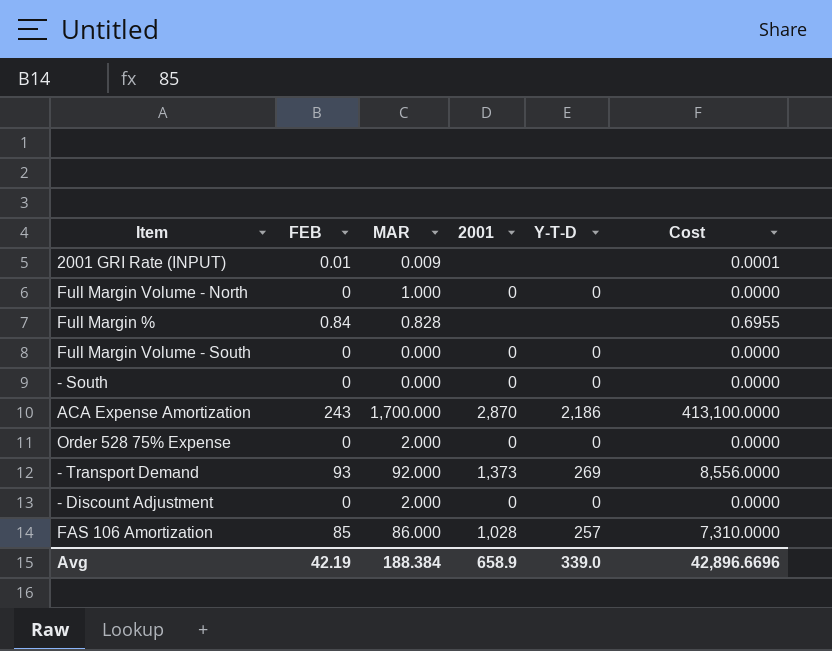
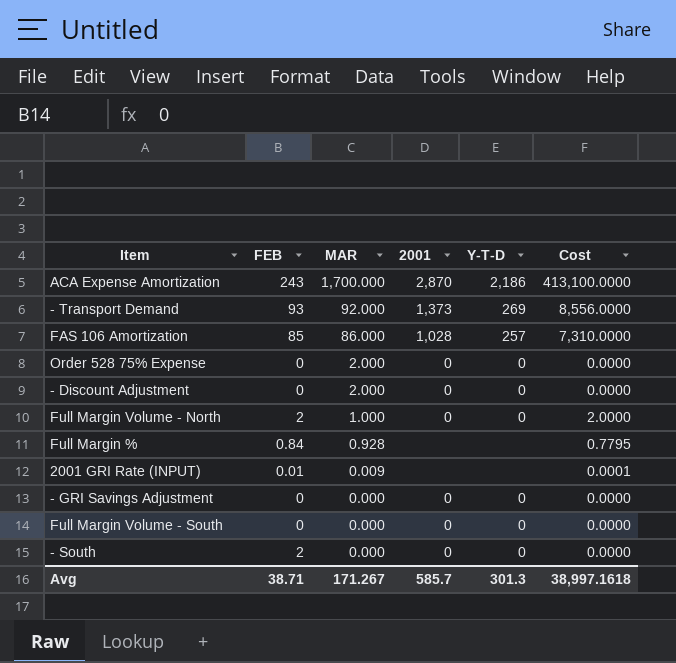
row order: none -> MAR descending
Full Margin Volume - North | FEB: 0 -> 2
Full Margin Volume - North | Cost: 0.0000 -> 2.0000
Full Margin % | MAR: 0.828 -> 0.928
Full Margin % | Cost: 0.6955 -> 0.7795
row - GRI Savings Adjustment: none -> 0 | 0.000 | 0 | 0 | 0.0000
- South | FEB: 0 -> 2
Avg | FEB: 42.19 -> 38.71
Avg | MAR: 188.384 -> 171.267
Avg | 2001: 658.9 -> 585.7
Avg | Y-T-D: 339.0 -> 301.3
Avg | Cost: 42,896.6696 -> 38,997.1618

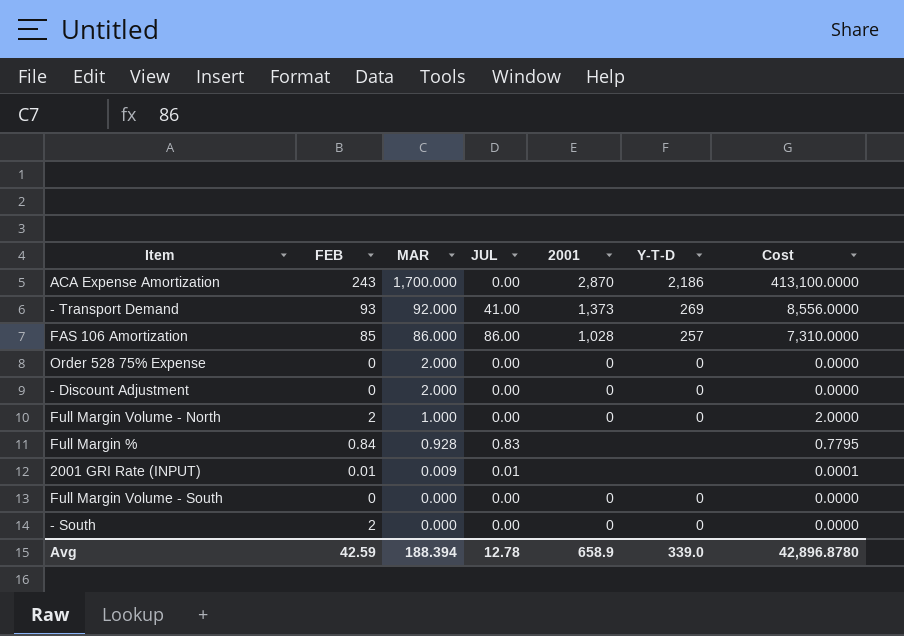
column JUL | position: none -> 4
row - GRI Savings Adjustment: 0 | 0.000 | 0 | 0 | 0.0000 -> none
Avg | FEB: 38.71 -> 42.59
Avg | MAR: 171.267 -> 188.394
Avg | 2001: 585.7 -> 658.9
Avg | Y-T-D: 301.3 -> 339.0
Avg | Cost: 38,997.1618 -> 42,896.8780

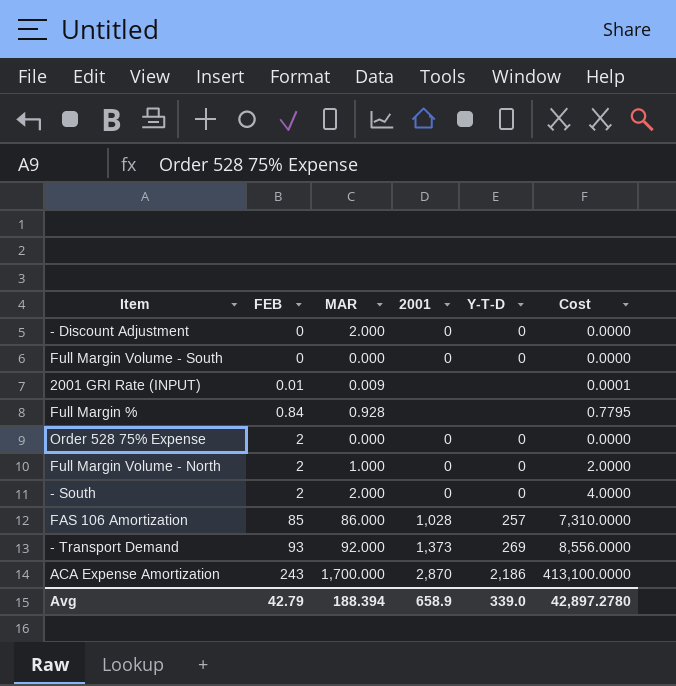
row order: MAR descending -> FEB ascending
column JUL | position: 4 -> none
Order 528 75% Expense | FEB: 0 -> 2
Order 528 75% Expense | MAR: 2.000 -> 0.000
- South | MAR: 0.000 -> 2.000
- South | Cost: 0.0000 -> 4.0000
Avg | FEB: 42.59 -> 42.79
Avg | Cost: 42,896.8780 -> 42,897.2780

